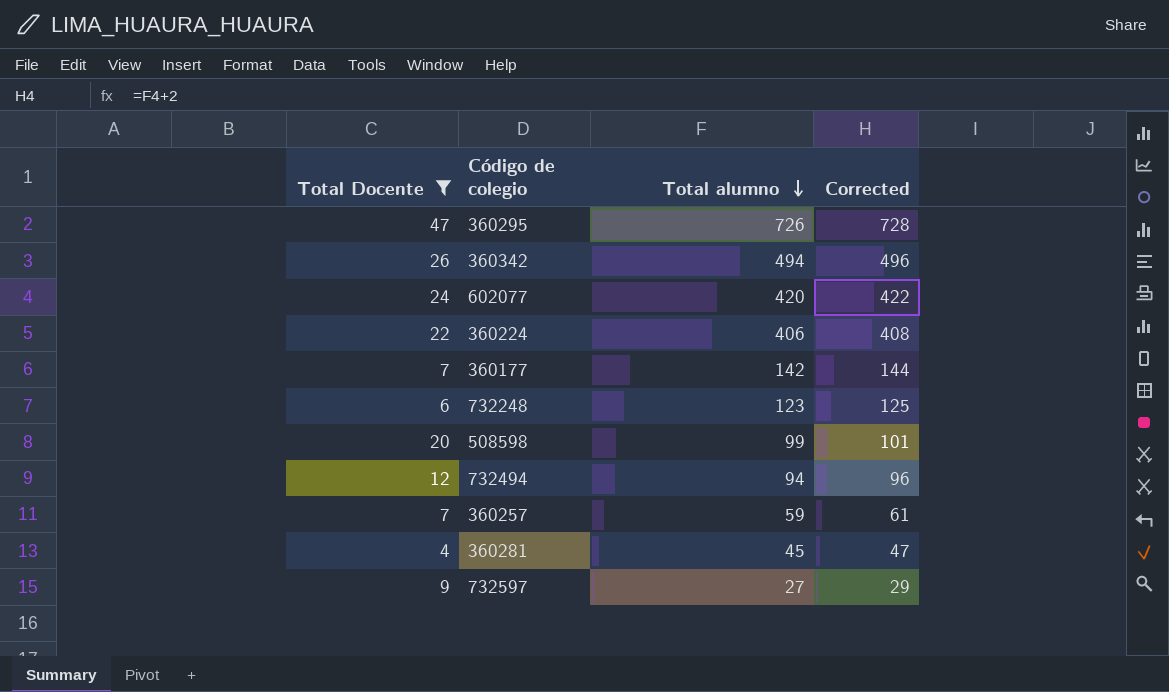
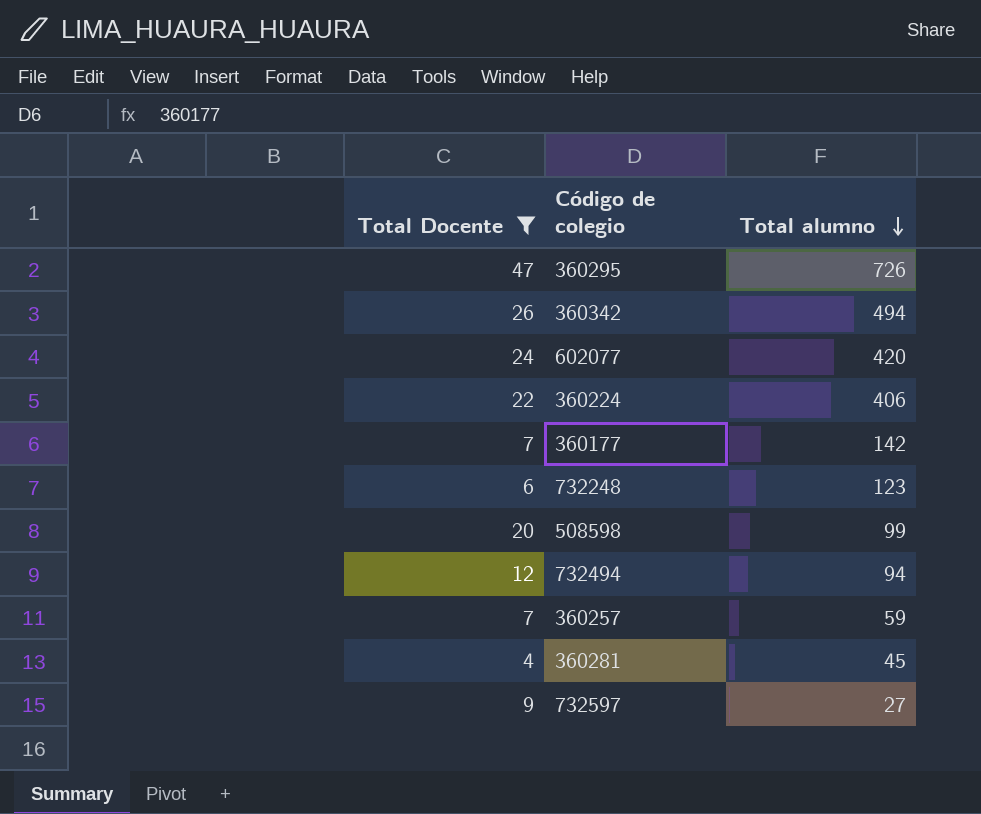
column Corrected | formula: [Total alumno] + 2 -> none

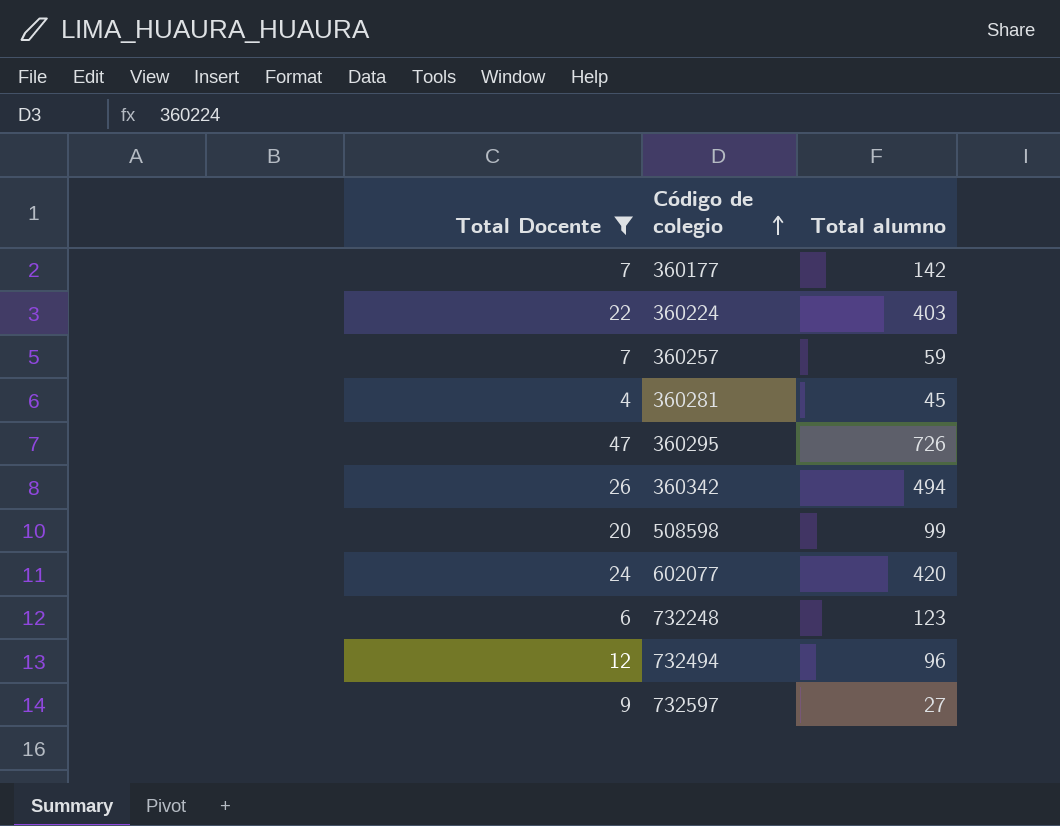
row order: Total alumno descending -> Código de colegio ascending
360224 | Total alumno: 406 -> 403
732494 | Total alumno: 94 -> 96

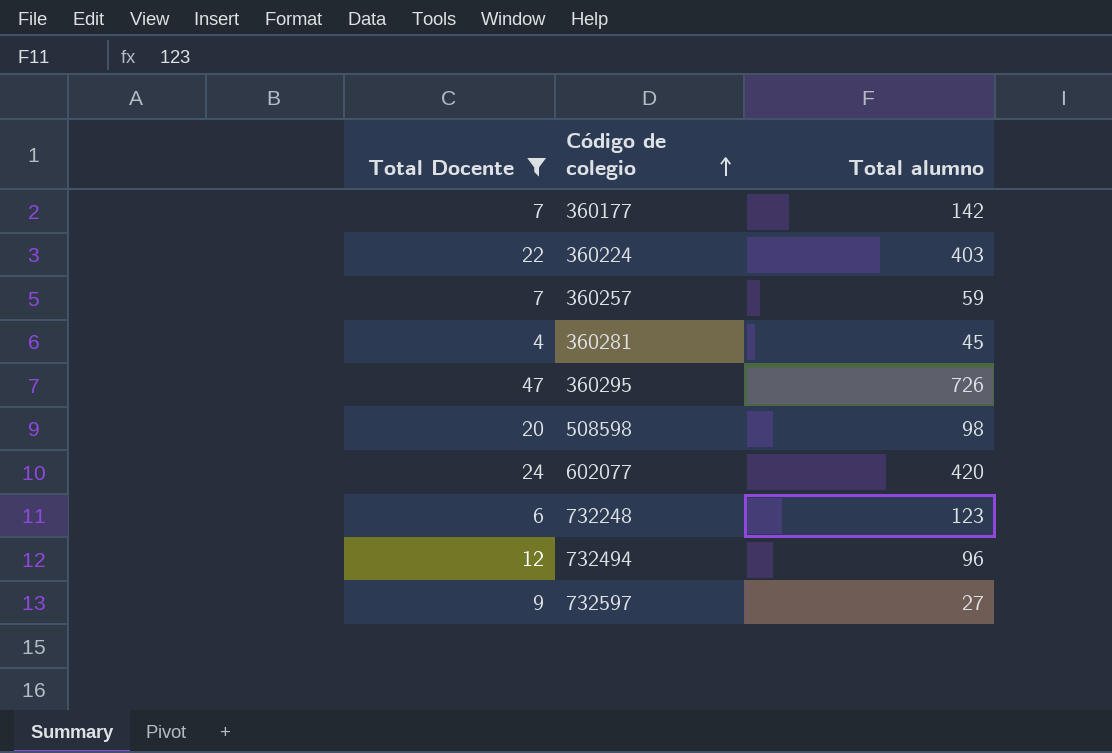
row 360342: 26 | 494 -> none
508598 | Total alumno: 99 -> 98

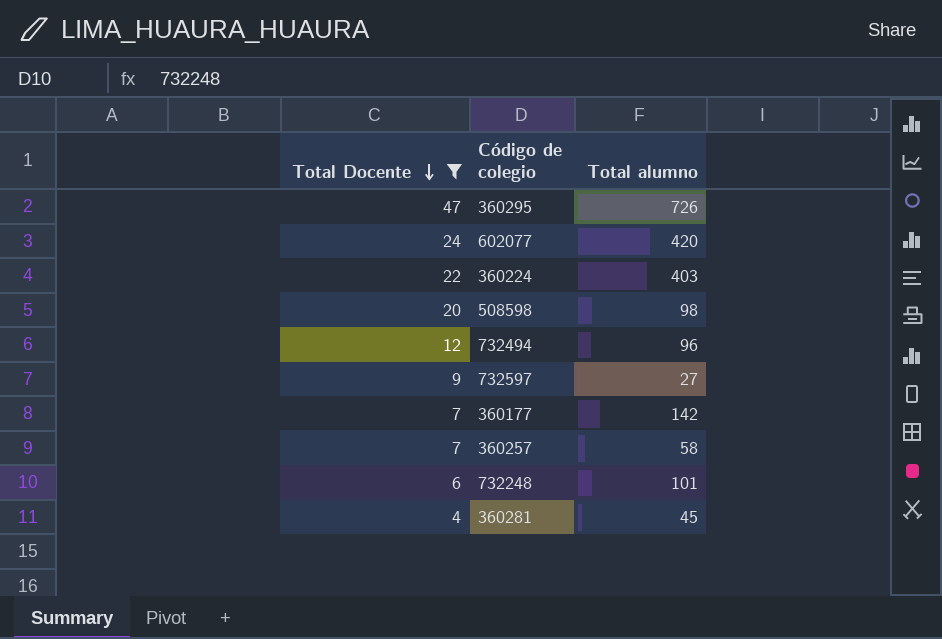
row order: Código de colegio ascending -> Total Docente descending
360257 | Total alumno: 59 -> 58
732248 | Total alumno: 123 -> 101

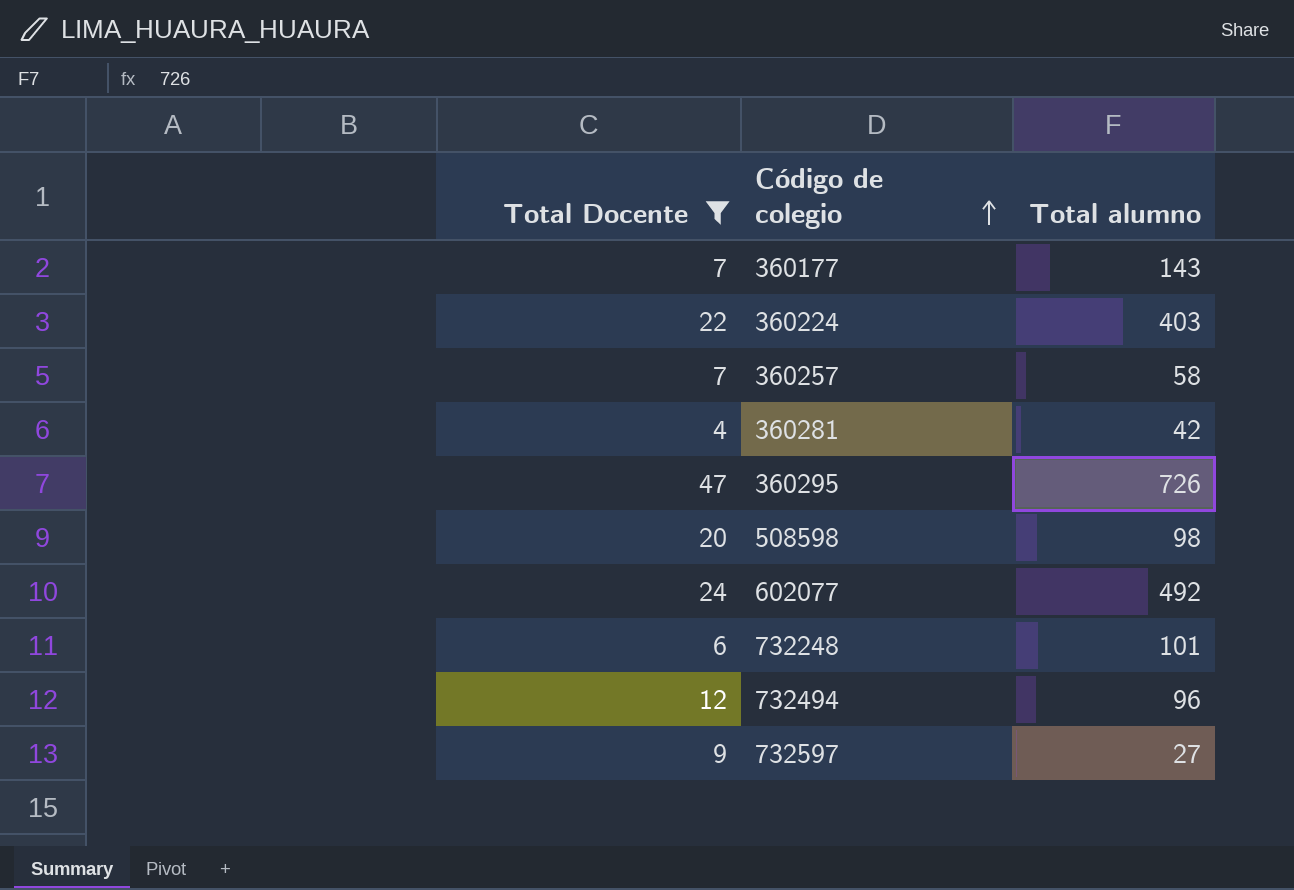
row order: Total Docente descending -> Código de colegio ascending
360177 | Total alumno: 142 -> 143
360281 | Total alumno: 45 -> 42
602077 | Total alumno: 420 -> 492

